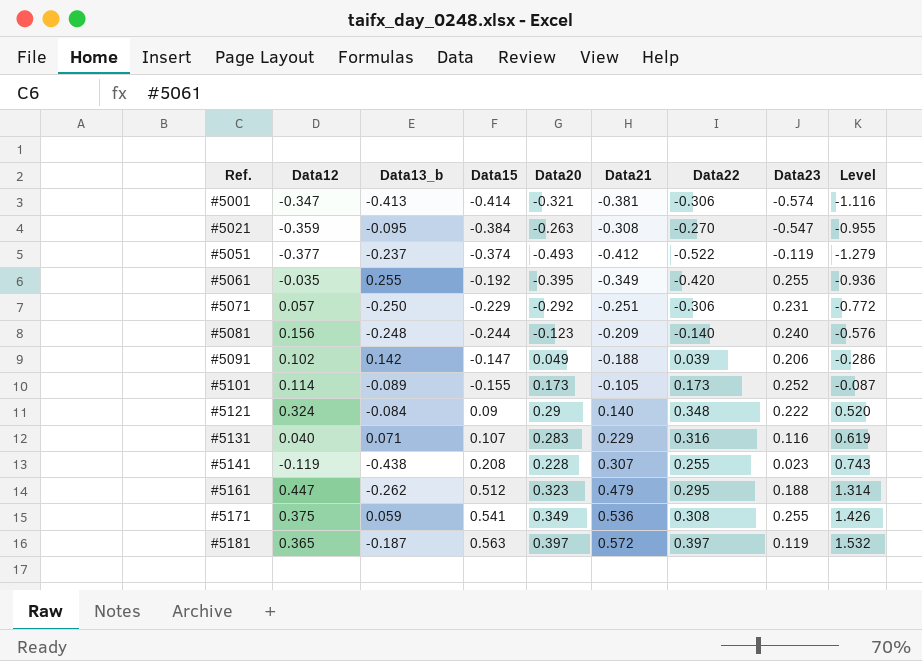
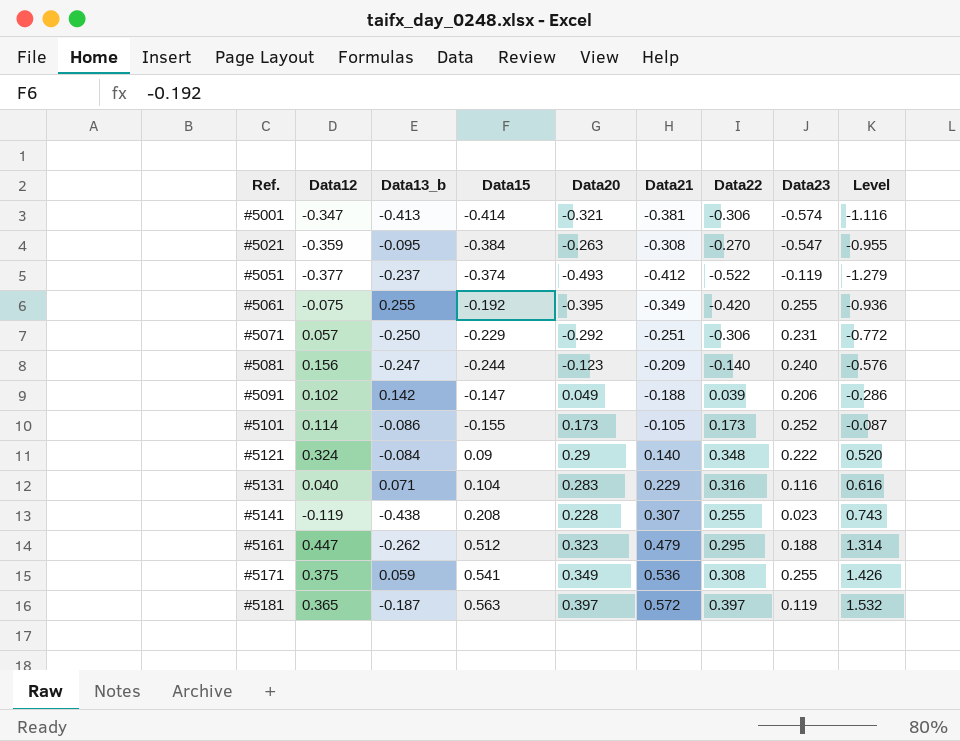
#5061 | Data12: -0.035 -> -0.075
#5081 | Data13_b: -0.248 -> -0.247
#5101 | Data13_b: -0.089 -> -0.086
#5131 | Data15: 0.107 -> 0.104
#5131 | Level: 0.619 -> 0.616

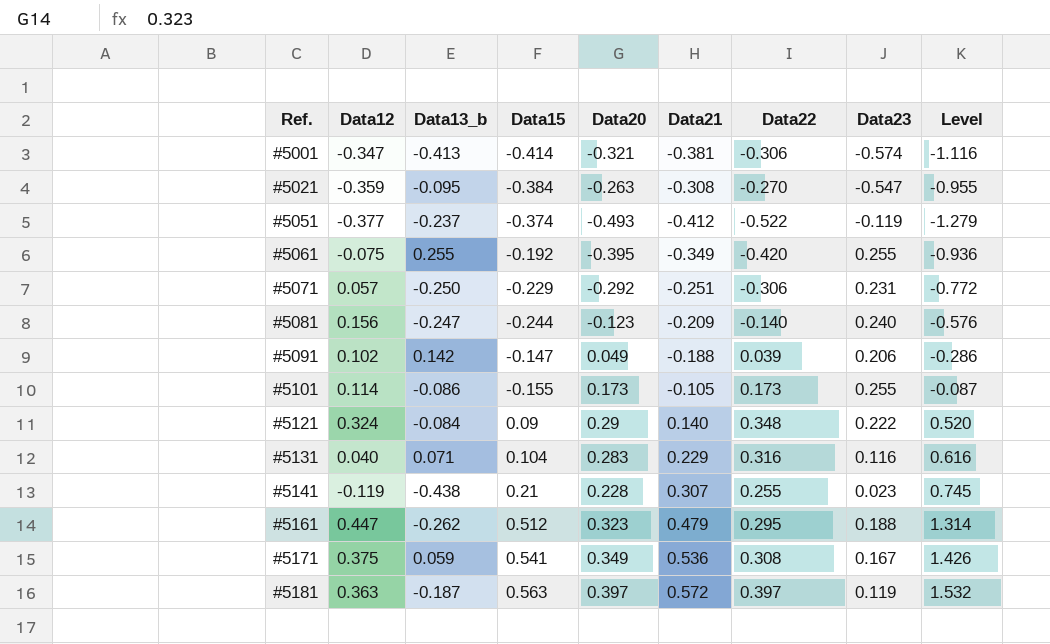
#5101 | Data23: 0.252 -> 0.255
#5141 | Data15: 0.208 -> 0.21
#5141 | Level: 0.743 -> 0.745
#5171 | Data23: 0.255 -> 0.167
#5181 | Data12: 0.365 -> 0.363

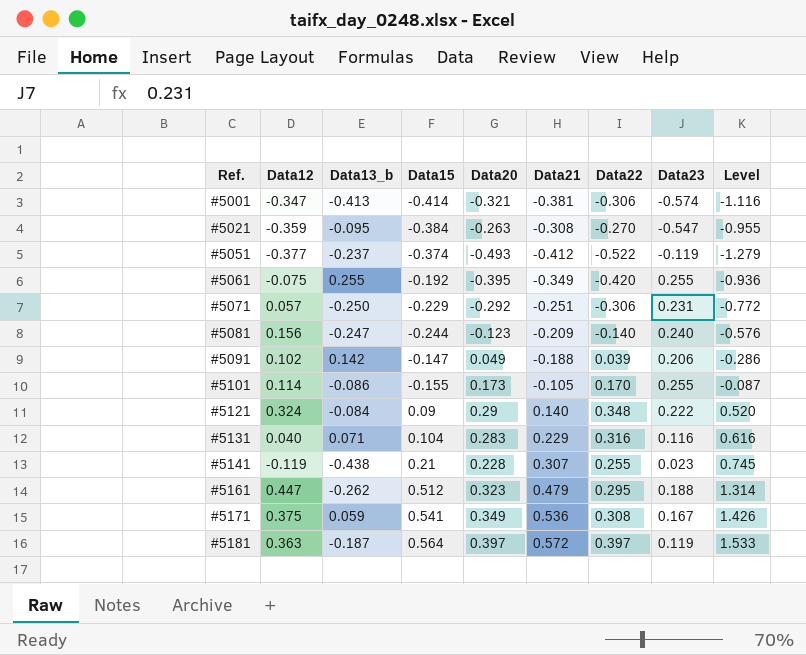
#5101 | Data22: 0.173 -> 0.170
#5181 | Data15: 0.563 -> 0.564
#5181 | Level: 1.532 -> 1.533

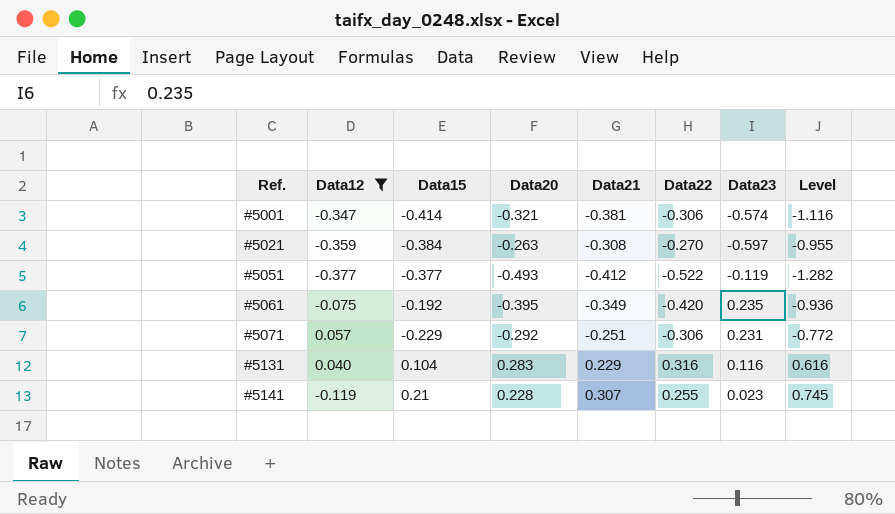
filter: none -> Data12 <= 0.057
column Data13_b | position: 3 -> none
#5021 | Data23: -0.547 -> -0.597
#5051 | Data15: -0.374 -> -0.377
#5051 | Level: -1.279 -> -1.282
#5061 | Data23: 0.255 -> 0.235

